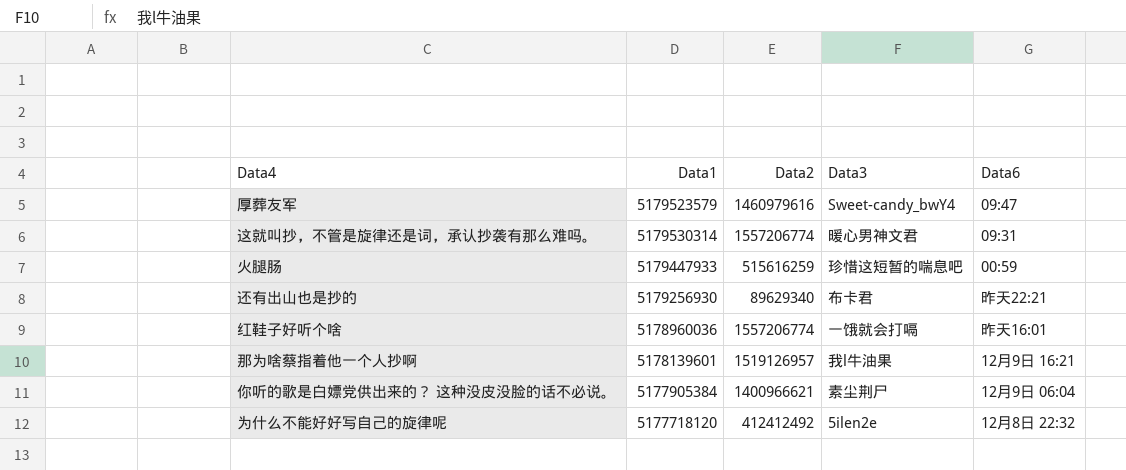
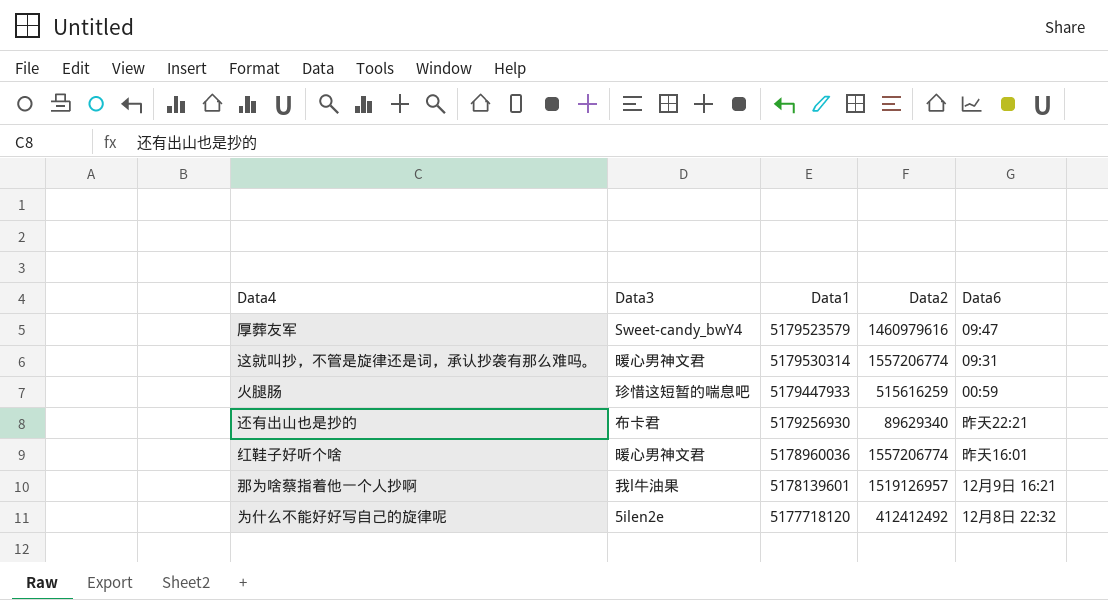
column Data3 | position: 4 -> 2
row 你听的歌是白嫖党供出来的？ 这种没皮没脸的话不必说。: 5177905384 | 1400966621 | 素尘荆尸 | 12月9日 06:04 -> none
红鞋子好听个啥 | Data3: 一饿就会打嗝 -> 暖心男神文君

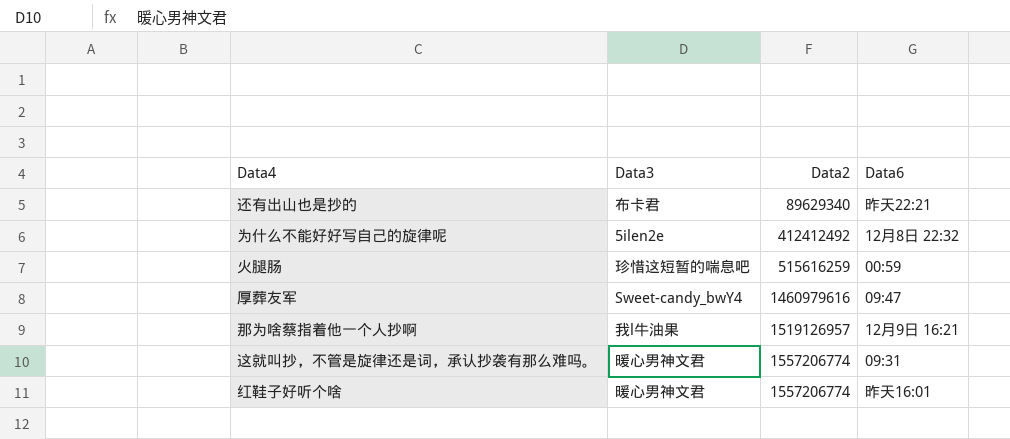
row order: none -> Data2 ascending
column Data1 | position: 3 -> none

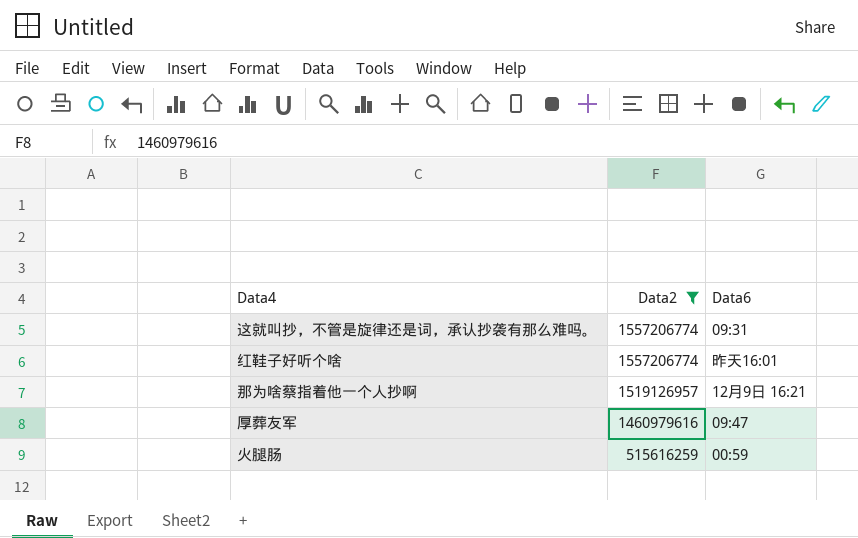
filter: none -> Data2 >= 515616259
row order: Data2 ascending -> Data2 descending
column Data3 | position: 2 -> none

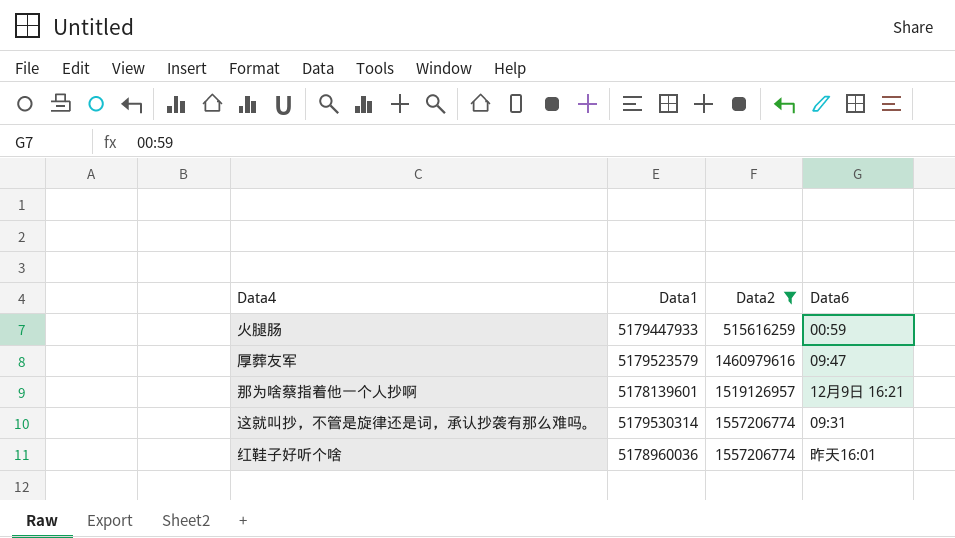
row order: Data2 descending -> Data2 ascending
column Data1 | position: none -> 2

